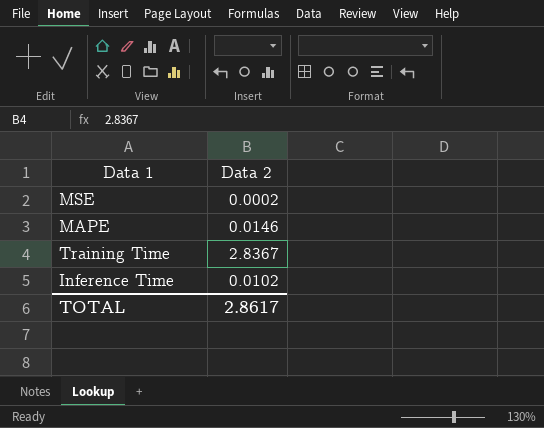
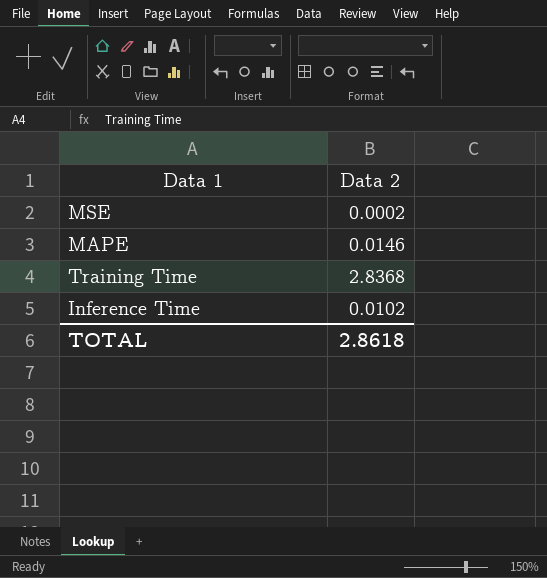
Training Time | Data 2: 2.8367 -> 2.8368
TOTAL | Data 2: 2.8617 -> 2.8618

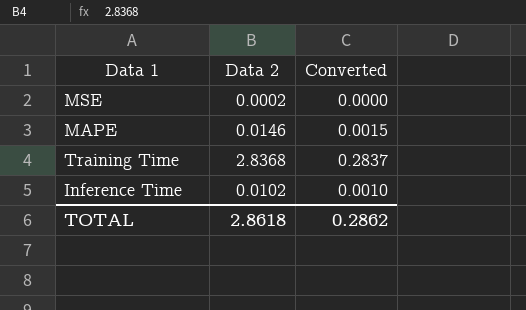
column Converted | formula: none -> [Data 2] * 0.1

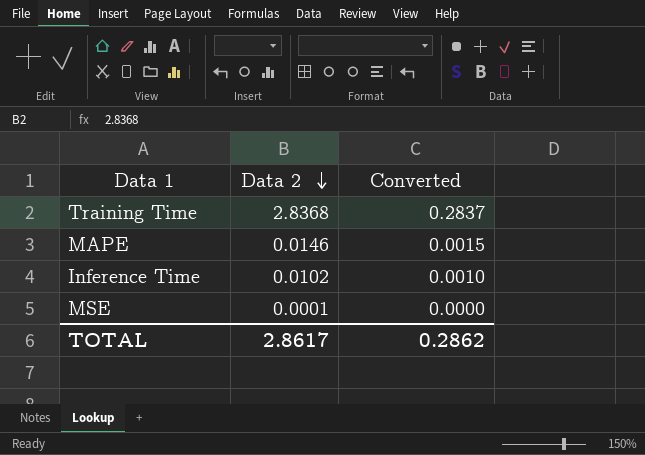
row order: none -> Data 2 descending
MSE | Data 2: 0.0002 -> 0.0001
TOTAL | Data 2: 2.8618 -> 2.8617

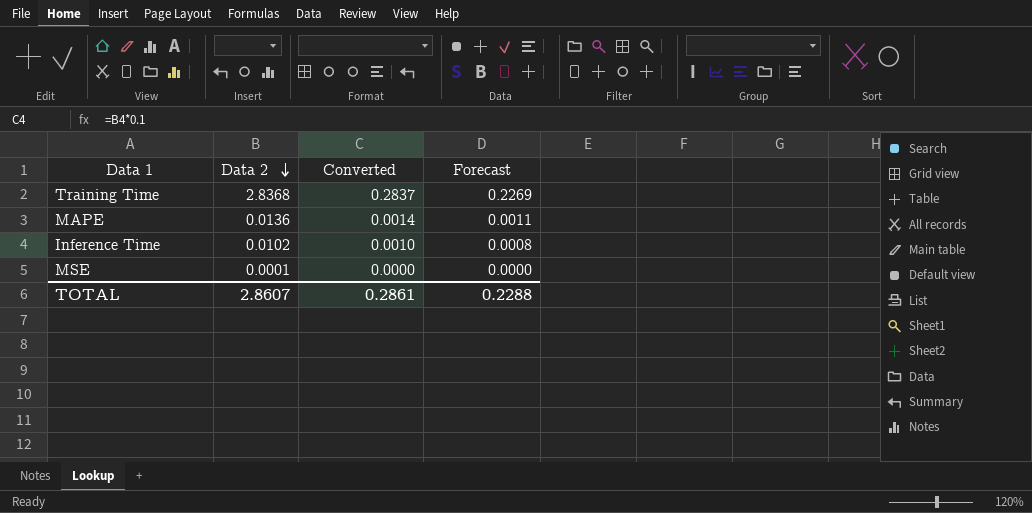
column Forecast | formula: none -> [Data 2] * 0.08
MAPE | Data 2: 0.0146 -> 0.0136
MAPE | Converted: 0.0015 -> 0.0014
TOTAL | Data 2: 2.8617 -> 2.8607
TOTAL | Converted: 0.2862 -> 0.2861

